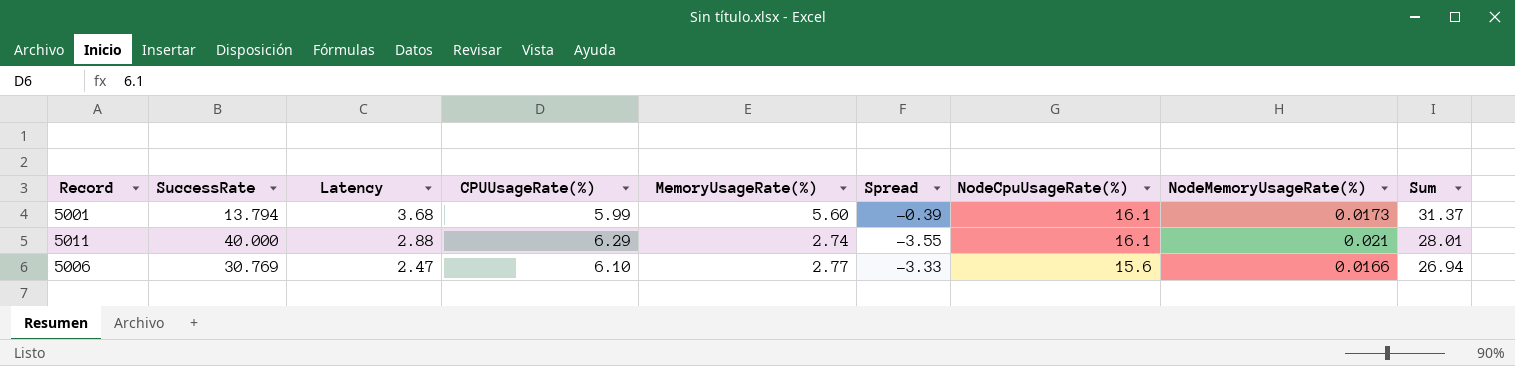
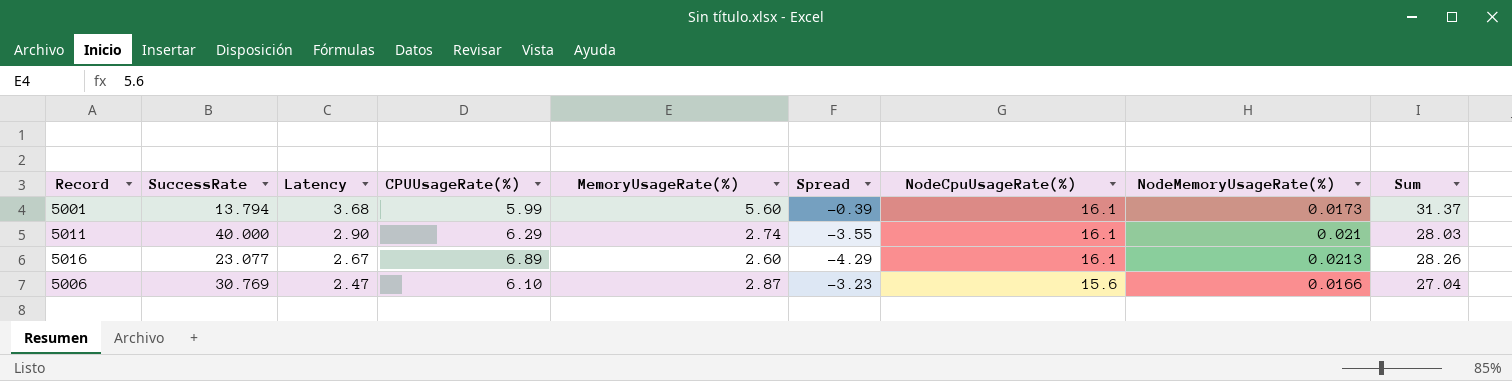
5011 | Latency: 2.88 -> 2.90
5011 | Sum: 28.01 -> 28.03
row 5016: none -> 23.077 | 2.67 | 6.89 | 2.60 | -4.29 | 16.1 | 0.0213 | 28.26
5006 | MemoryUsageRate(%): 2.77 -> 2.87
5006 | Spread: -3.33 -> -3.23
5006 | Sum: 26.94 -> 27.04

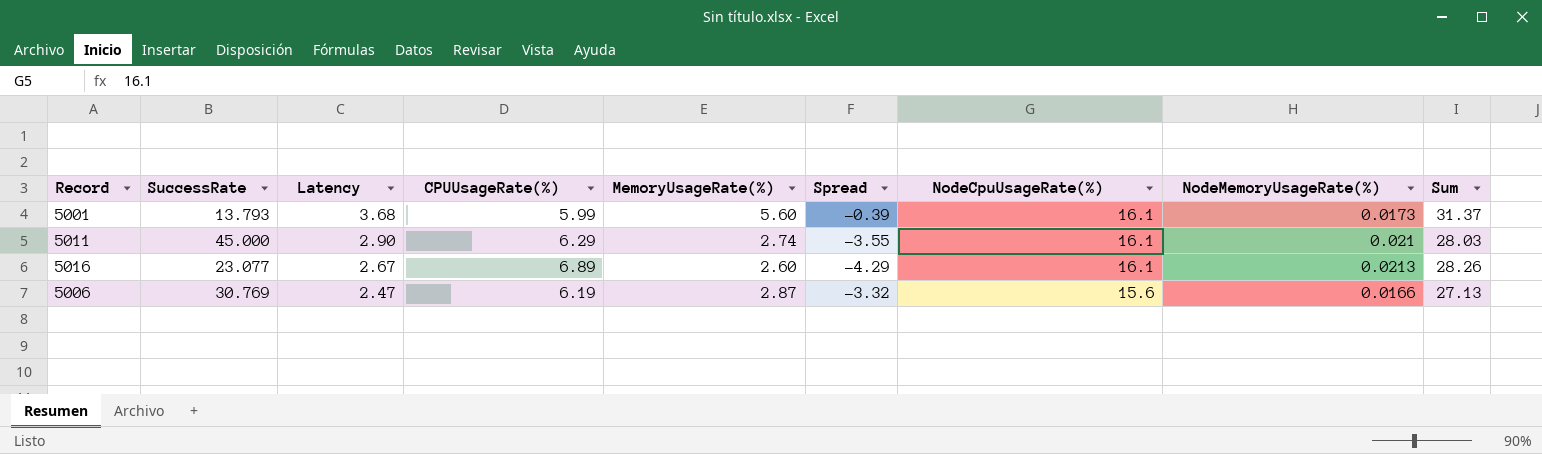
5001 | SuccessRate: 13.794 -> 13.793
5011 | SuccessRate: 40.000 -> 45.000
5006 | CPUUsageRate(%): 6.10 -> 6.19
5006 | Spread: -3.23 -> -3.32
5006 | Sum: 27.04 -> 27.13

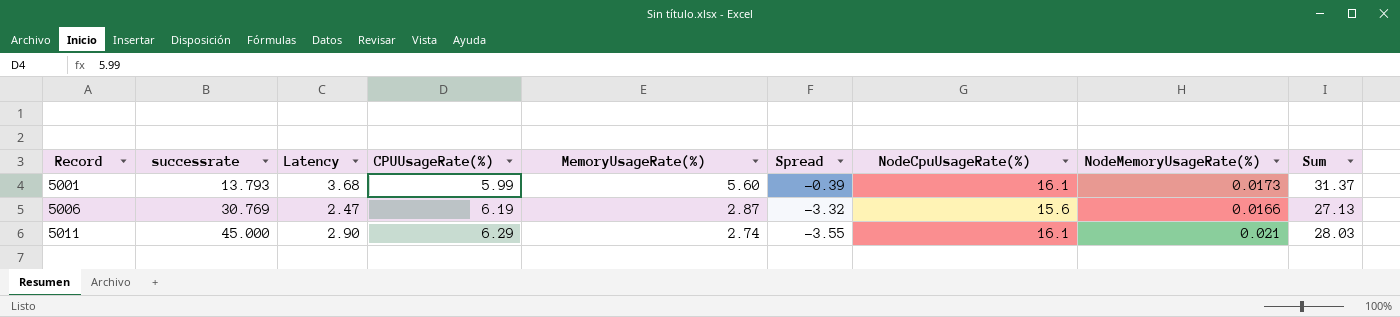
row order: Latency descending -> Record ascending
column name: SuccessRate -> successrate
row 5016: 23.077 | 2.67 | 6.89 | 2.60 | -4.29 | 16.1 | 0.0213 | 28.26 -> none

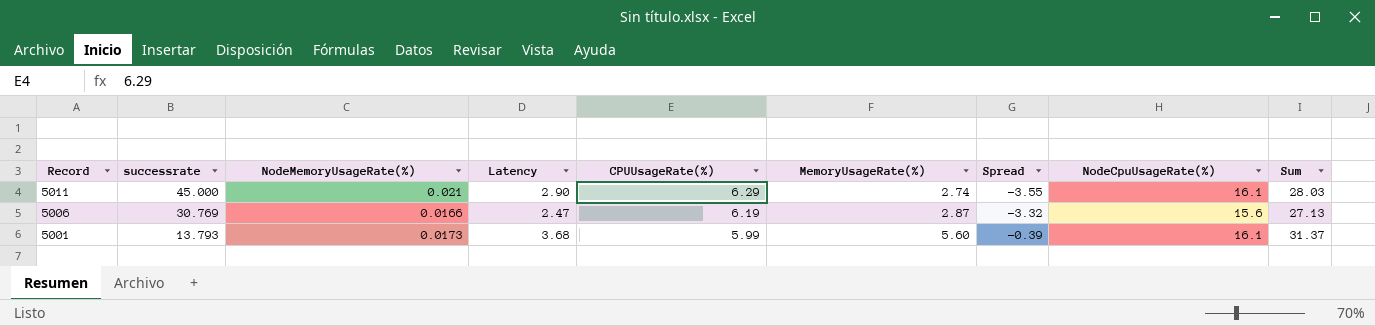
row order: Record ascending -> Record descending
column NodeMemoryUsageRate(%) | position: 8 -> 3

